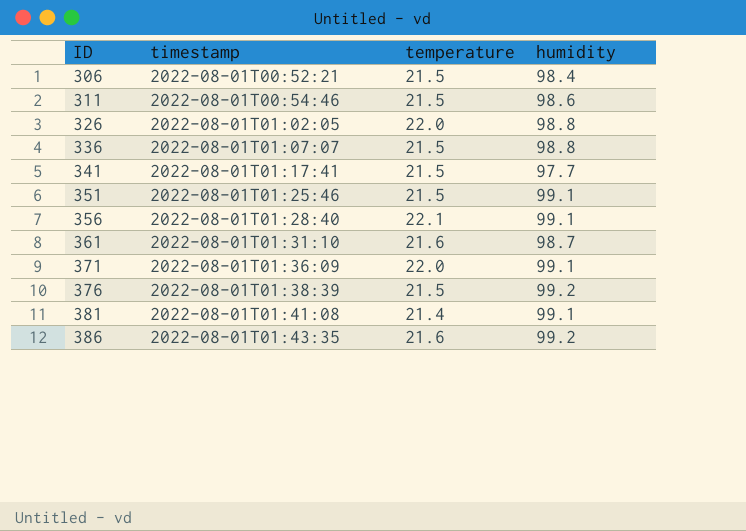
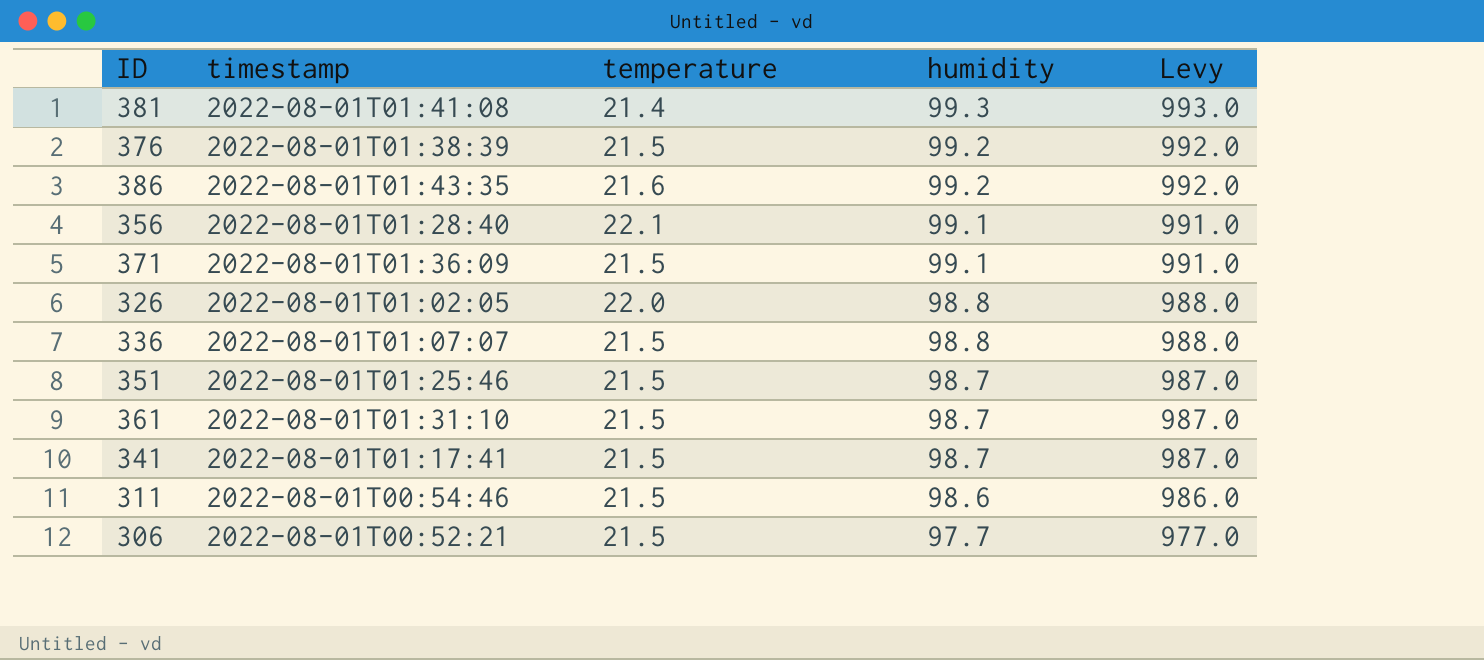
row order: ID ascending -> humidity descending
column Levy | formula: none -> [humidity] * 10
381 | humidity: 99.1 -> 99.3
371 | temperature: 22.0 -> 21.5
351 | humidity: 99.1 -> 98.7
361 | temperature: 21.6 -> 21.5
341 | humidity: 97.7 -> 98.7
306 | humidity: 98.4 -> 97.7

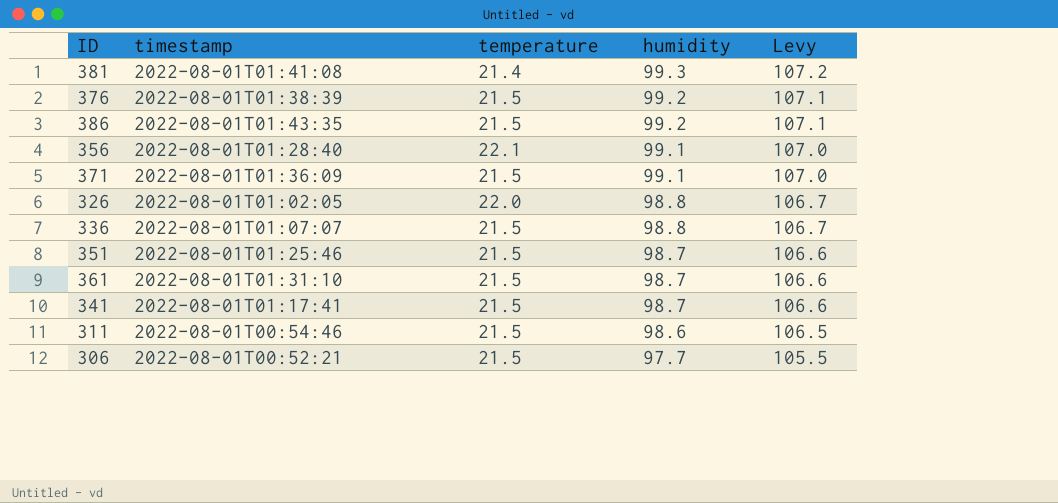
column Levy | formula: [humidity] * 10 -> [humidity] * 1.08
386 | temperature: 21.6 -> 21.5

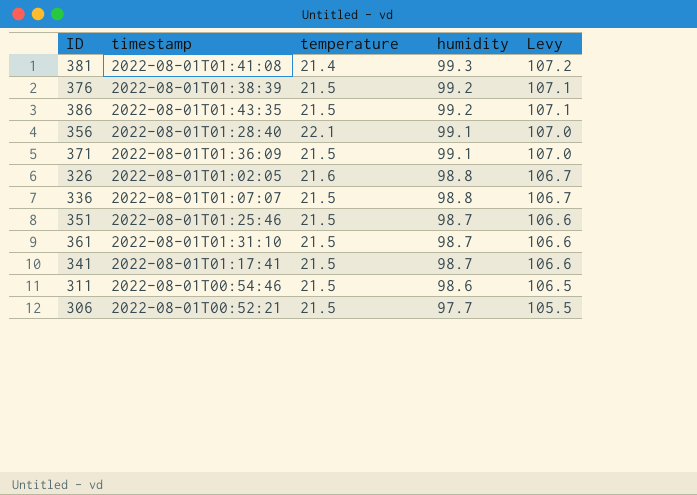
326 | temperature: 22.0 -> 21.6

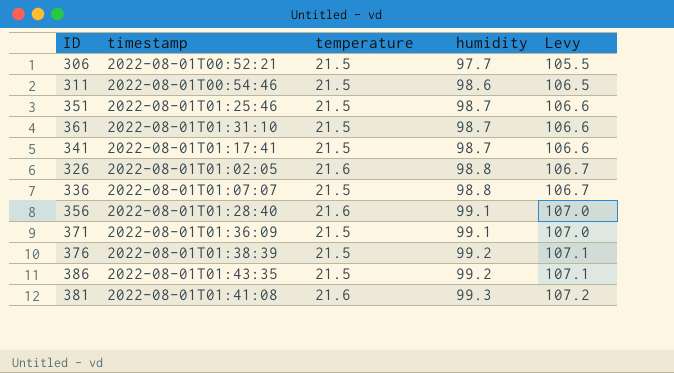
row order: humidity descending -> humidity ascending
356 | temperature: 22.1 -> 21.6
381 | temperature: 21.4 -> 21.6

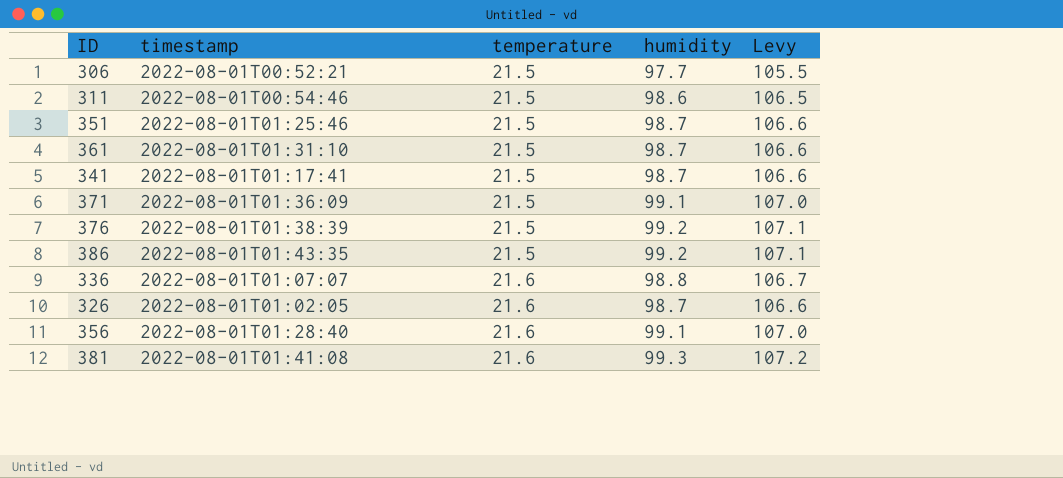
row order: humidity ascending -> temperature ascending
336 | temperature: 21.5 -> 21.6
326 | humidity: 98.8 -> 98.7
326 | Levy: 106.7 -> 106.6

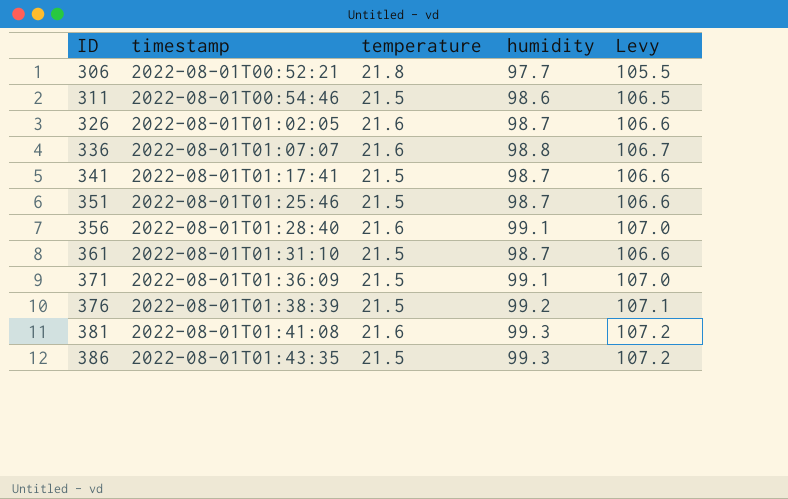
row order: temperature ascending -> ID ascending
306 | temperature: 21.5 -> 21.8
386 | humidity: 99.2 -> 99.3
386 | Levy: 107.1 -> 107.2

